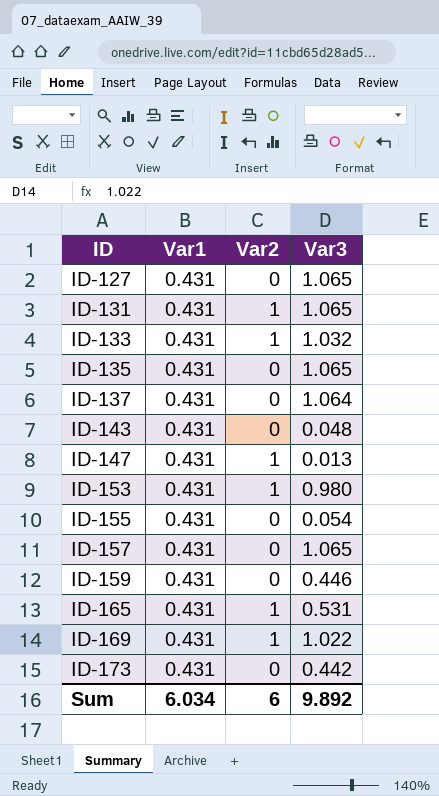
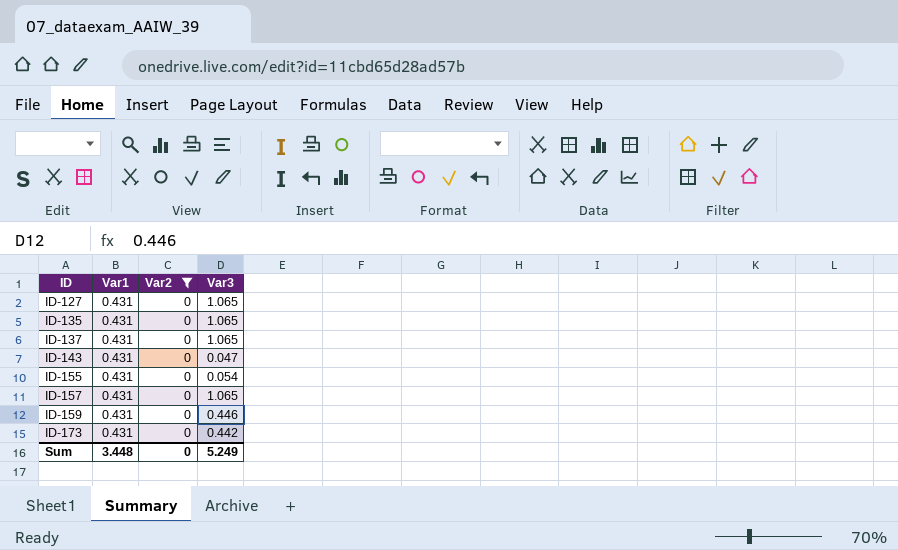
filter: none -> Var2 = 0
ID-137 | Var3: 1.064 -> 1.065
ID-143 | Var3: 0.048 -> 0.047
Sum | Var1: 6.034 -> 3.448
Sum | Var2: 6 -> 0
Sum | Var3: 9.892 -> 5.249

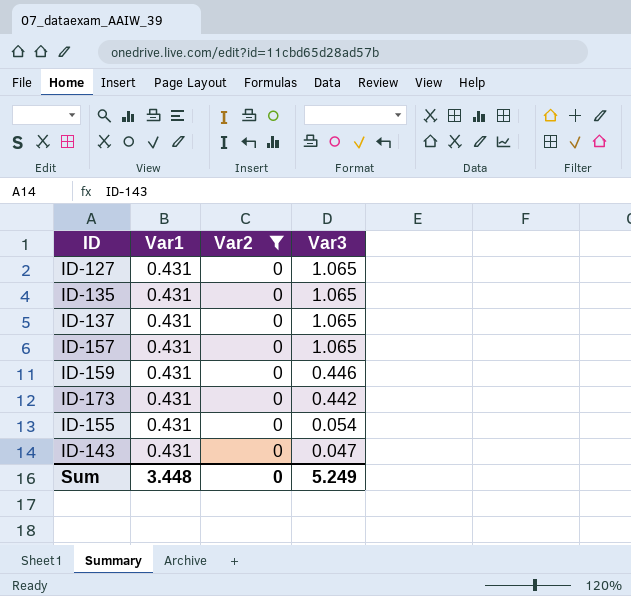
row order: ID ascending -> Var3 descending

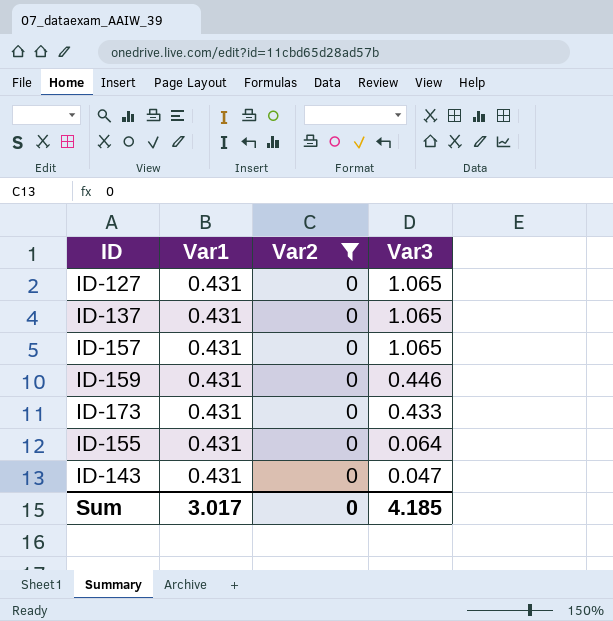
row ID-135: 0.431 | 0 | 1.065 -> none
ID-173 | Var3: 0.442 -> 0.433
ID-155 | Var3: 0.054 -> 0.064
Sum | Var1: 3.448 -> 3.017
Sum | Var3: 5.249 -> 4.185

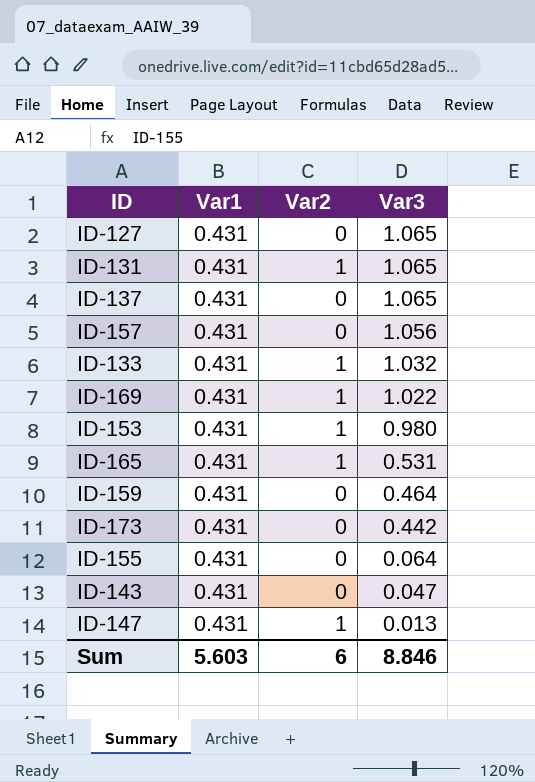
filter: Var2 = 0 -> none
ID-157 | Var3: 1.065 -> 1.056
ID-159 | Var3: 0.446 -> 0.464
ID-173 | Var3: 0.433 -> 0.442
Sum | Var1: 3.017 -> 5.603
Sum | Var2: 0 -> 6
Sum | Var3: 4.185 -> 8.846

